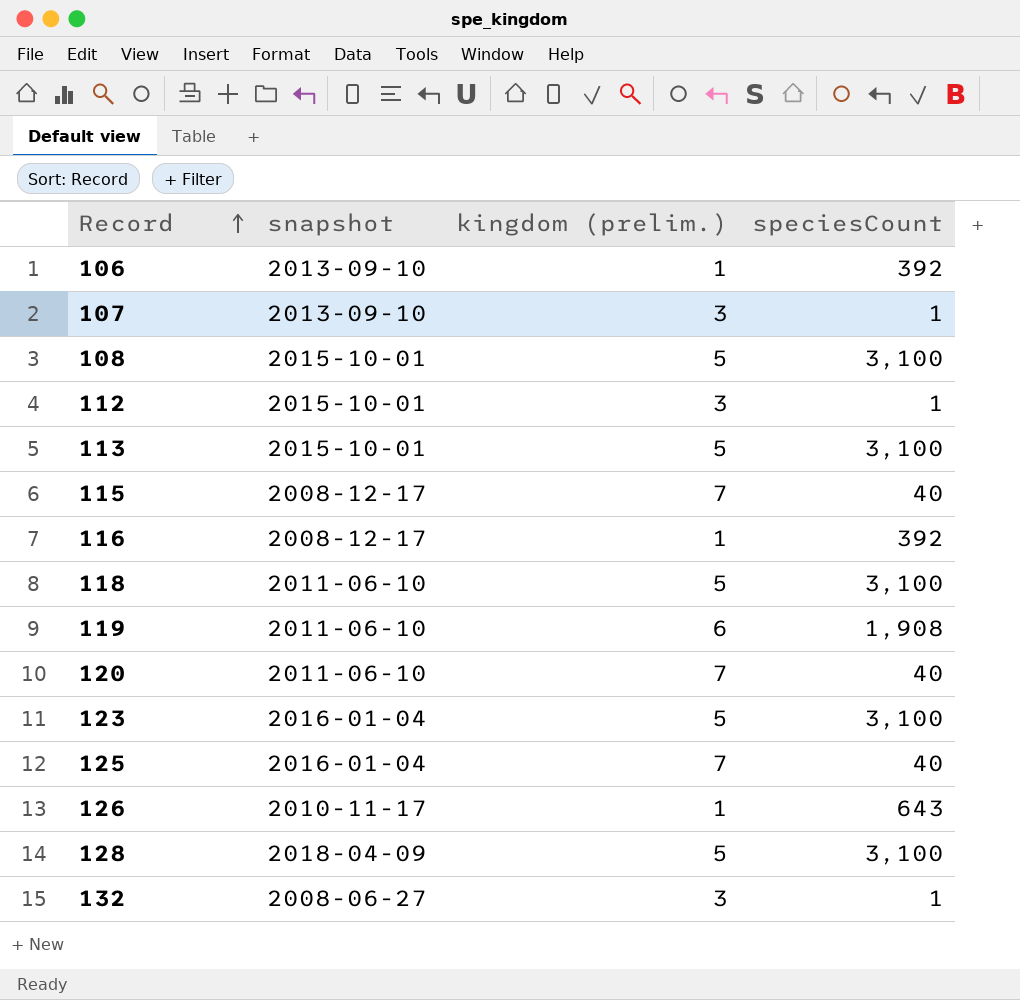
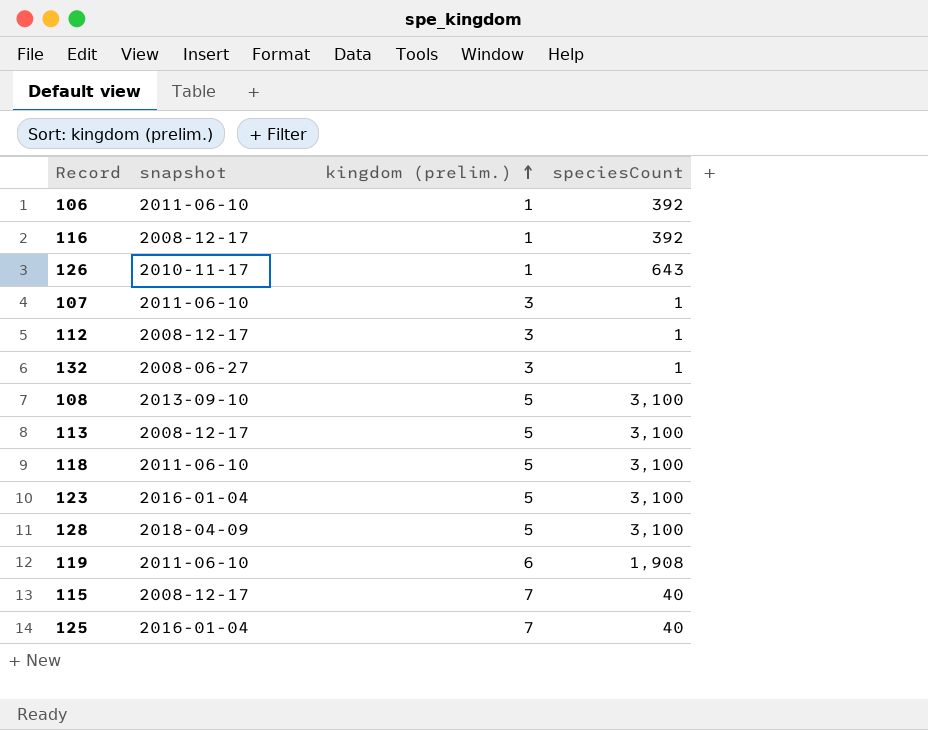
row order: Record ascending -> kingdom (prelim.) ascending
row 120: 2011-06-10 | 7 | 40 -> none
106 | snapshot: 2013-09-10 -> 2011-06-10
107 | snapshot: 2013-09-10 -> 2011-06-10
112 | snapshot: 2015-10-01 -> 2008-12-17
108 | snapshot: 2015-10-01 -> 2013-09-10
113 | snapshot: 2015-10-01 -> 2008-12-17

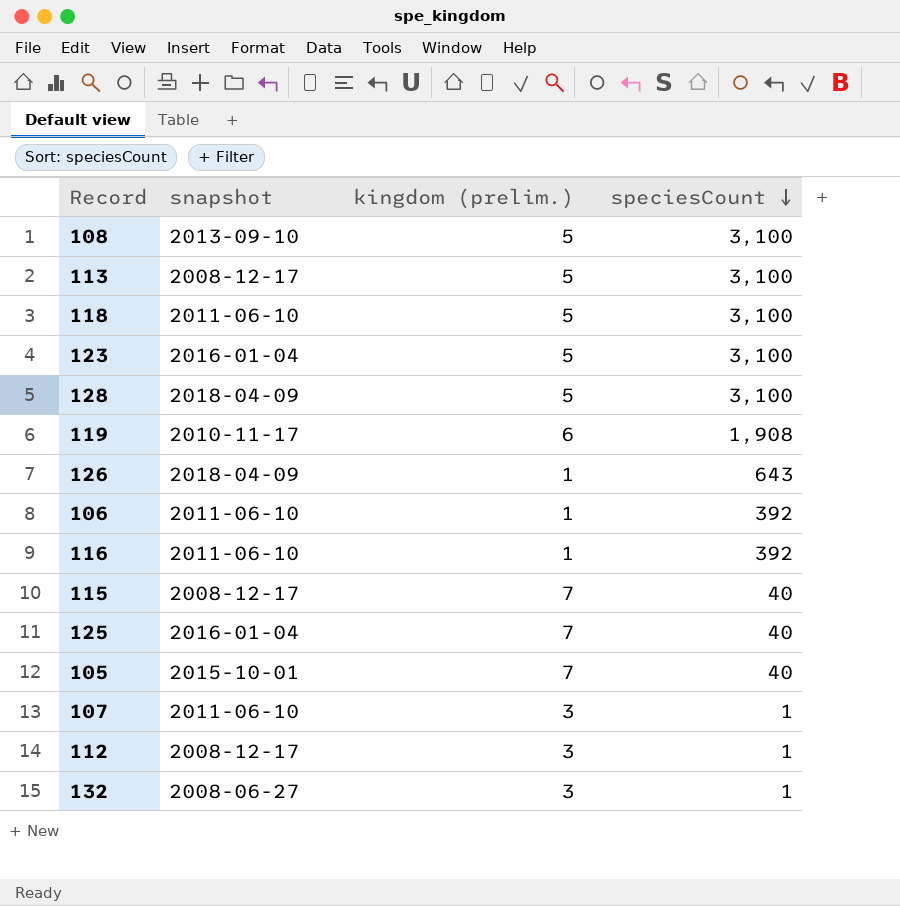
row order: kingdom (prelim.) ascending -> speciesCount descending
119 | snapshot: 2011-06-10 -> 2010-11-17
126 | snapshot: 2010-11-17 -> 2018-04-09
116 | snapshot: 2008-12-17 -> 2011-06-10
row 105: none -> 2015-10-01 | 7 | 40

